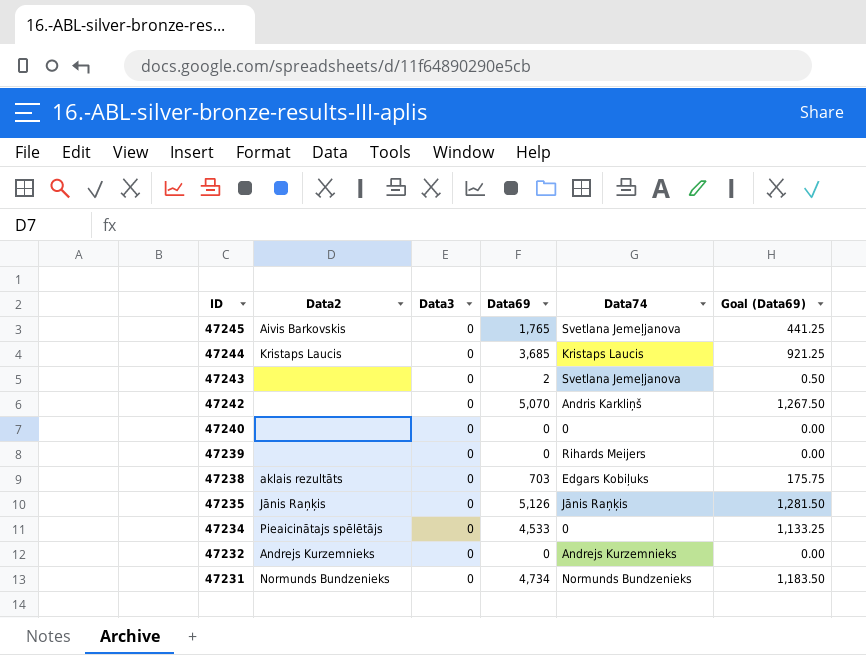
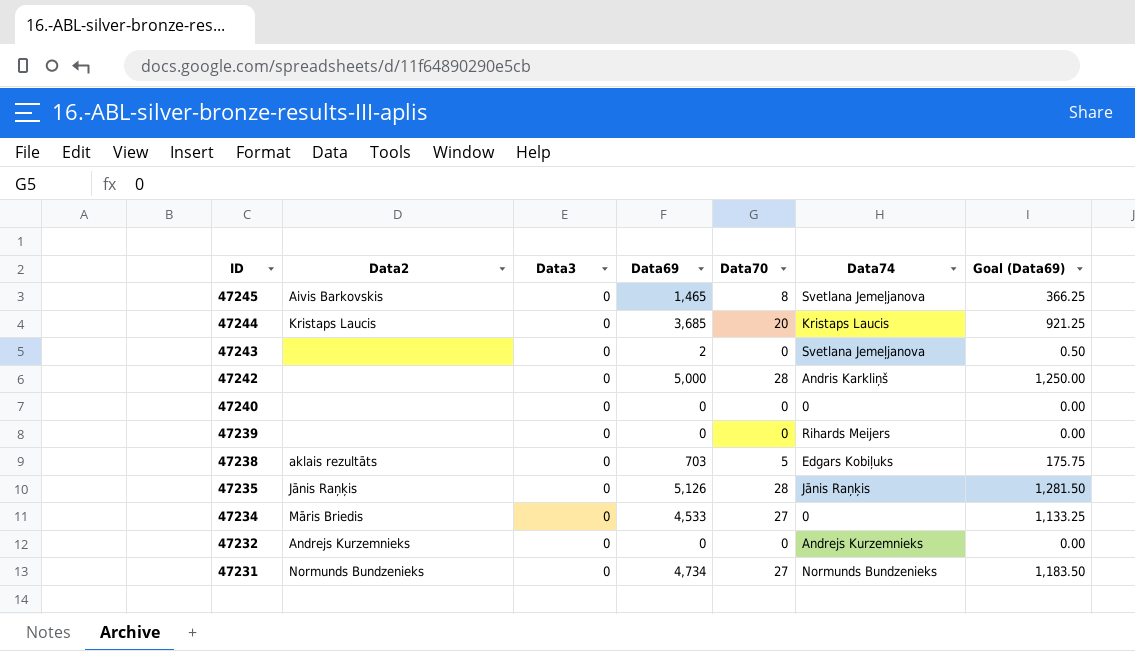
column Data70 | position: none -> 5
47245 | Data69: 1,765 -> 1,465
47245 | Goal (Data69): 441.25 -> 366.25
47242 | Data69: 5,070 -> 5,000
47242 | Goal (Data69): 1,267.50 -> 1,250.00
47234 | Data2: Pieaicinātajs spēlētājs -> Māris Briedis

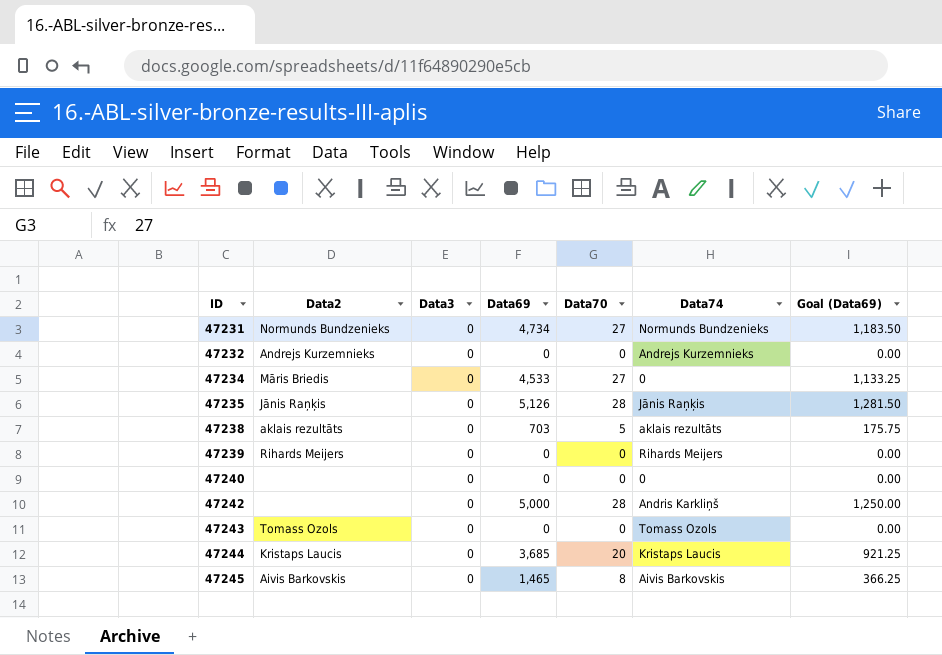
row order: ID descending -> ID ascending
47238 | Data74: Edgars Kobiļuks -> aklais rezultāts
47239 | Data2: none -> Rihards Meijers
47243 | Data2: none -> Tomass Ozols
47243 | Data69: 2 -> 0
47243 | Data74: Svetlana Jemeļjanova -> Tomass Ozols
47243 | Goal (Data69): 0.50 -> 0.00
47245 | Data74: Svetlana Jemeļjanova -> Aivis Barkovskis

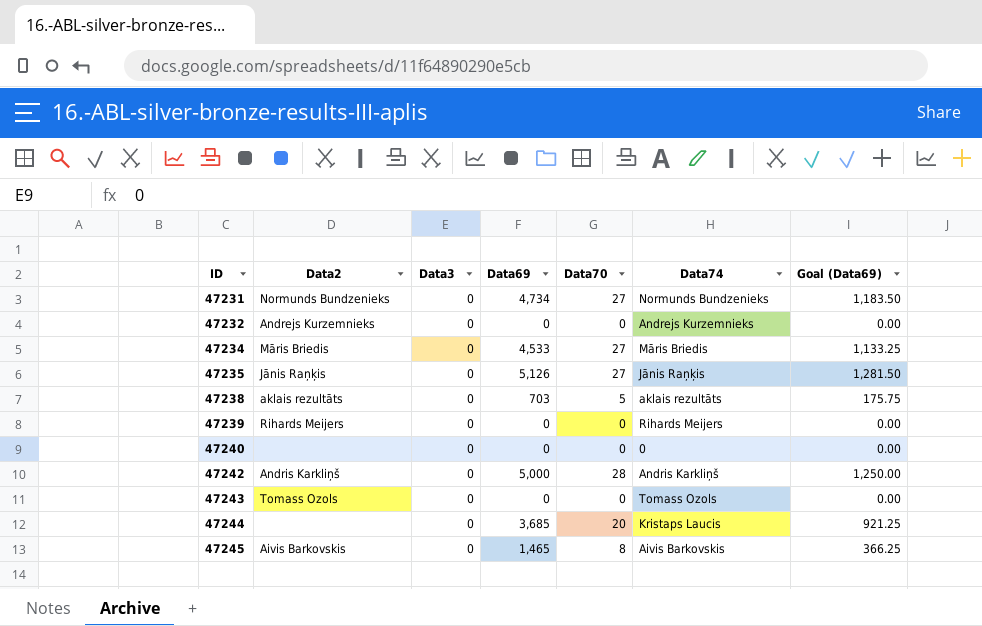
47234 | Data74: 0 -> Māris Briedis
47235 | Data70: 28 -> 27
47242 | Data2: none -> Andris Karkliņš
47244 | Data2: Kristaps Laucis -> none

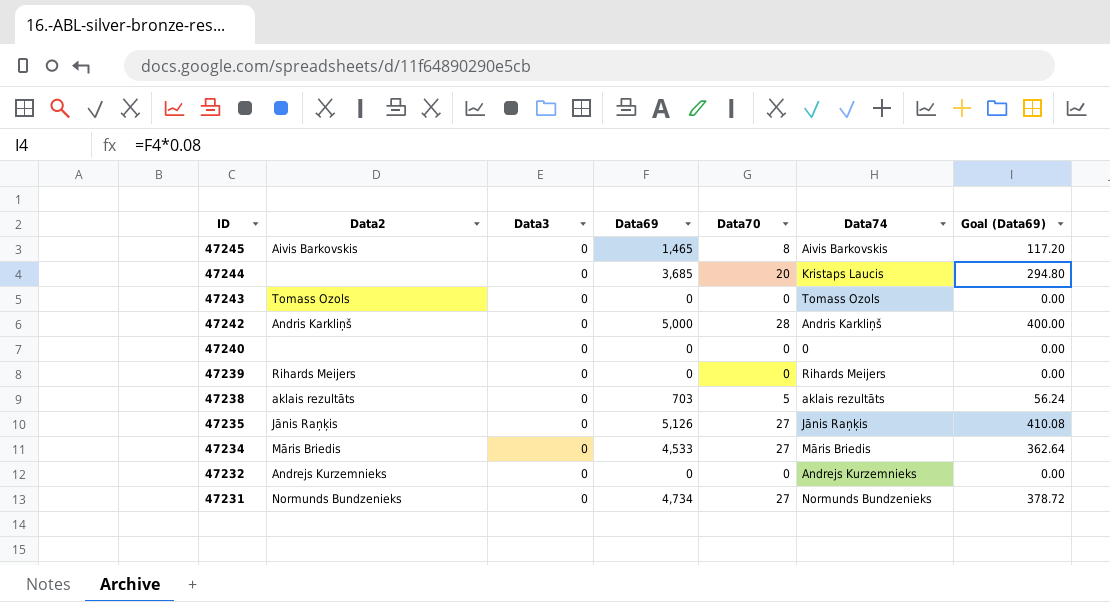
row order: ID ascending -> ID descending
column Goal (Data69) | formula: [Data69] * 0.25 -> [Data69] * 0.08

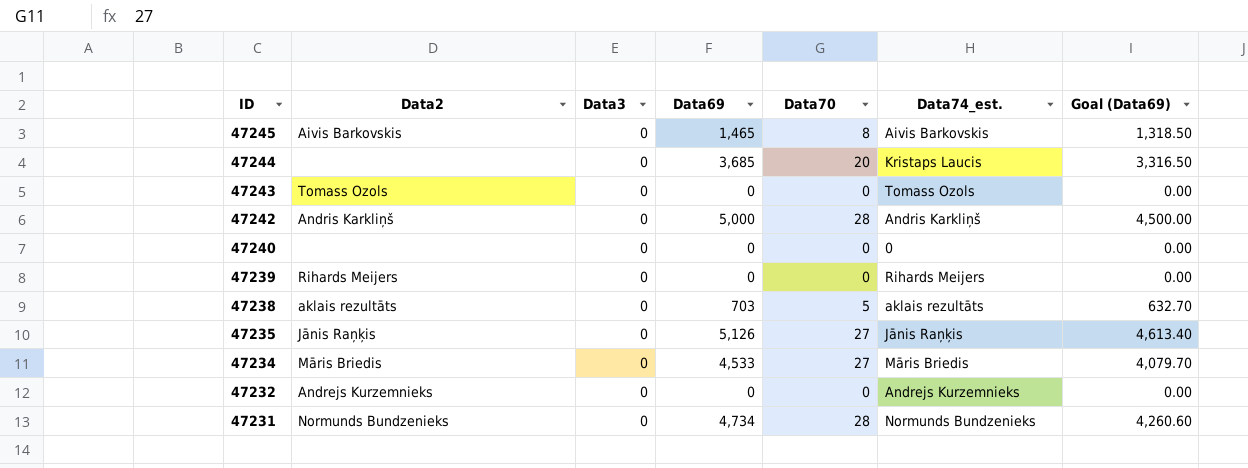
column name: Data74 -> Data74_est.
column Goal (Data69) | formula: [Data69] * 0.08 -> [Data69] * 0.9
47231 | Data70: 27 -> 28

